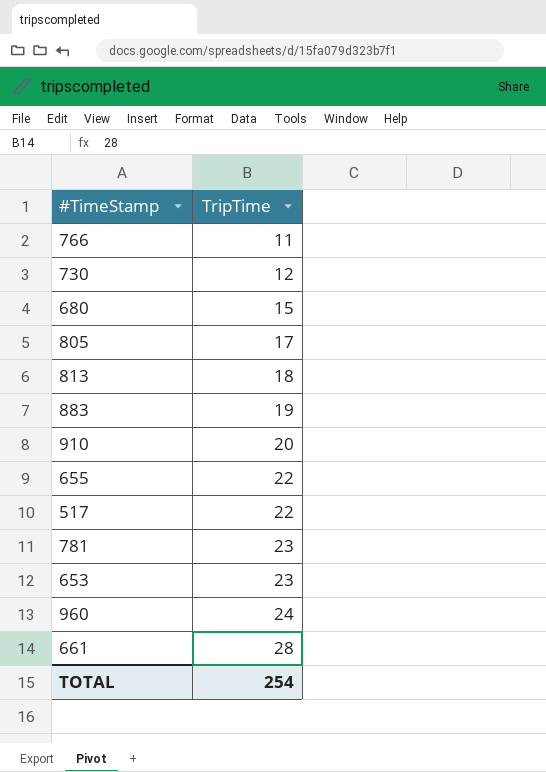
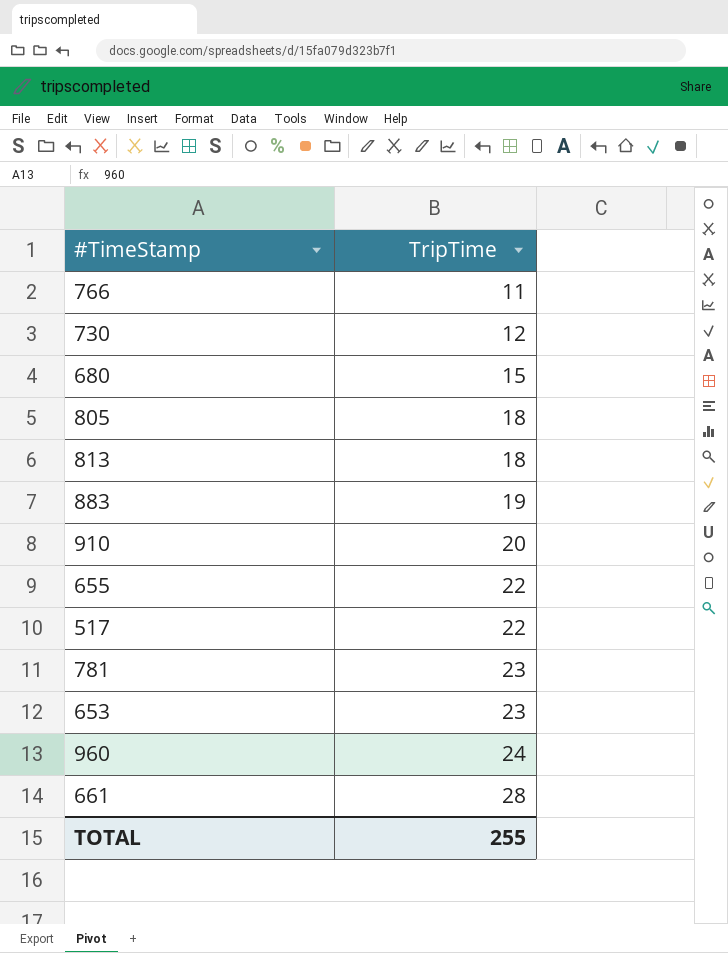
805 | TripTime: 17 -> 18
TOTAL | TripTime: 254 -> 255

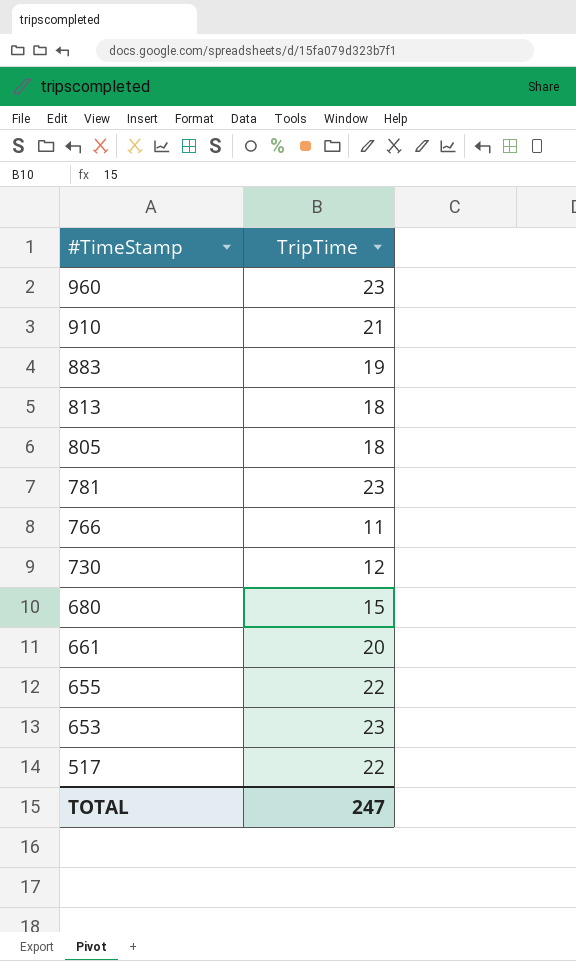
row order: TripTime ascending -> #TimeStamp descending
960 | TripTime: 24 -> 23
910 | TripTime: 20 -> 21
661 | TripTime: 28 -> 20
TOTAL | TripTime: 255 -> 247

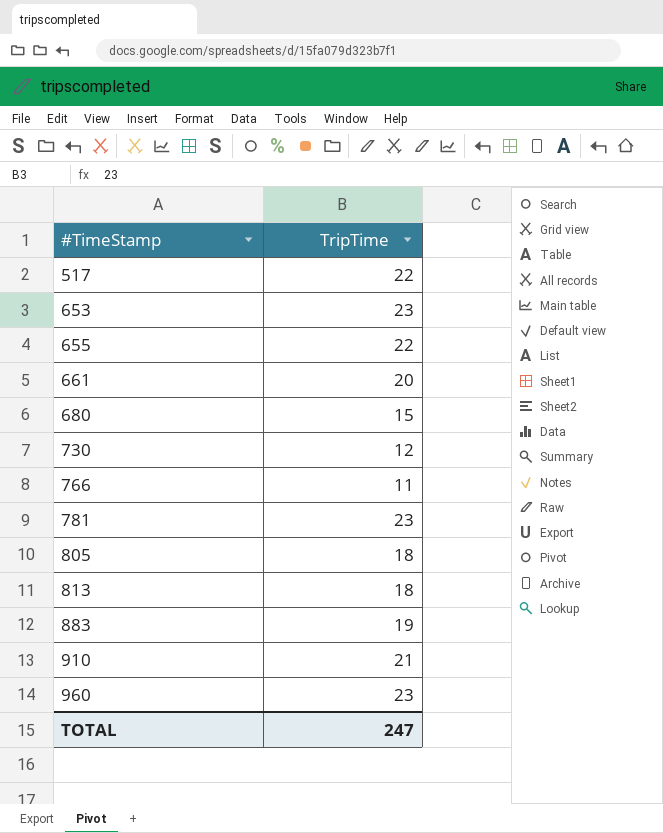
row order: #TimeStamp descending -> #TimeStamp ascending

